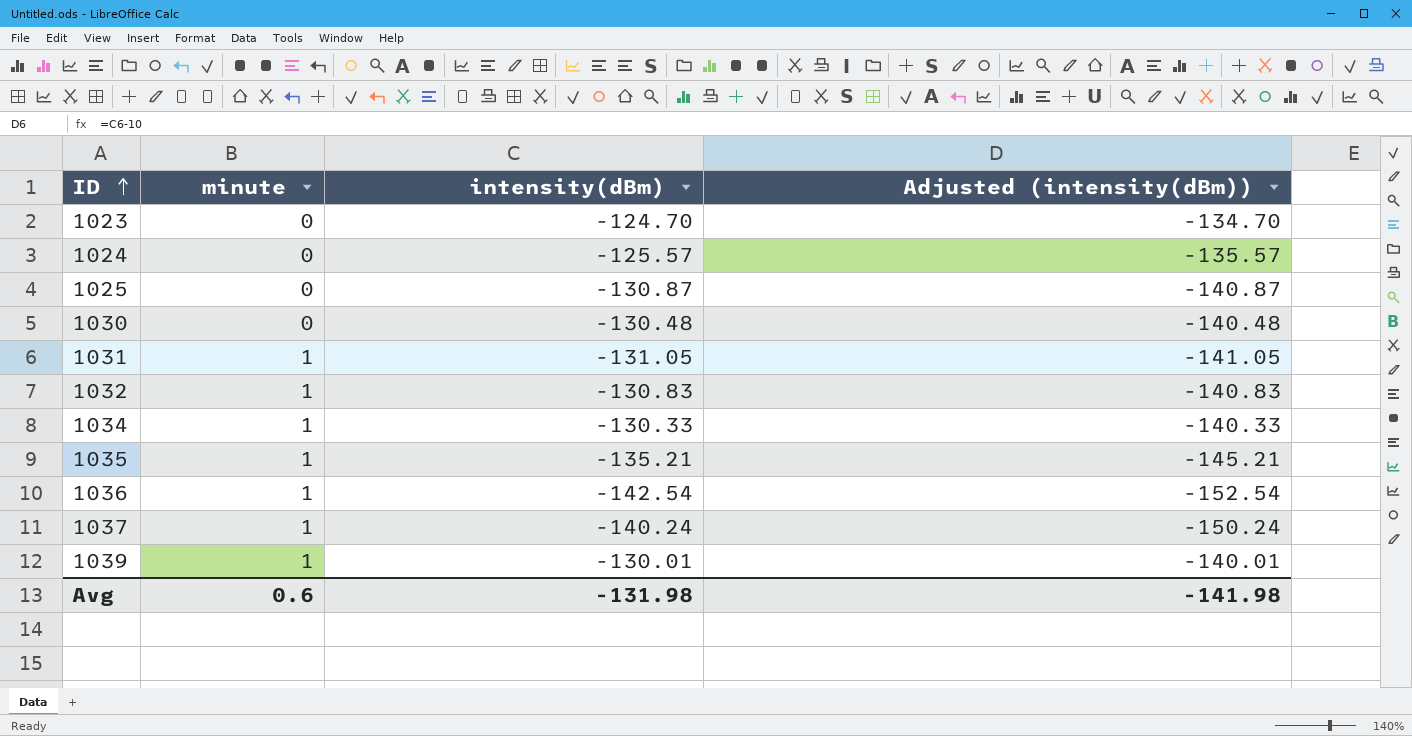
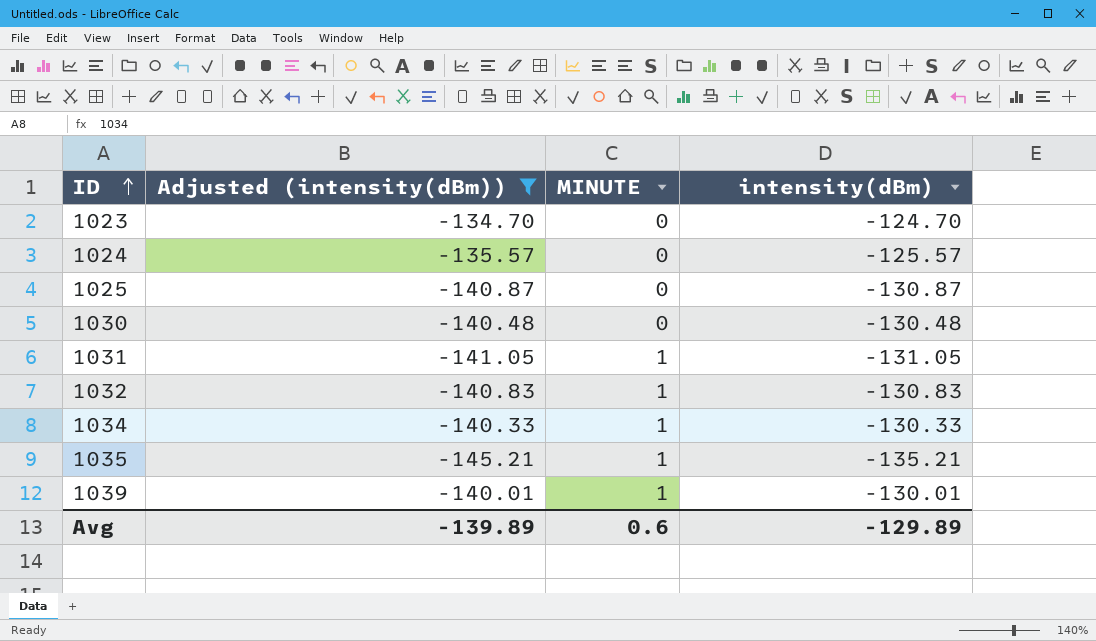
filter: none -> Adjusted (intensity(dBm)) >= -145.21
column Adjusted (intensity(dBm)) | position: 4 -> 2
column name: minute -> MINUTE
Avg | Adjusted (intensity(dBm)): -141.98 -> -139.89
Avg | intensity(dBm): -131.98 -> -129.89

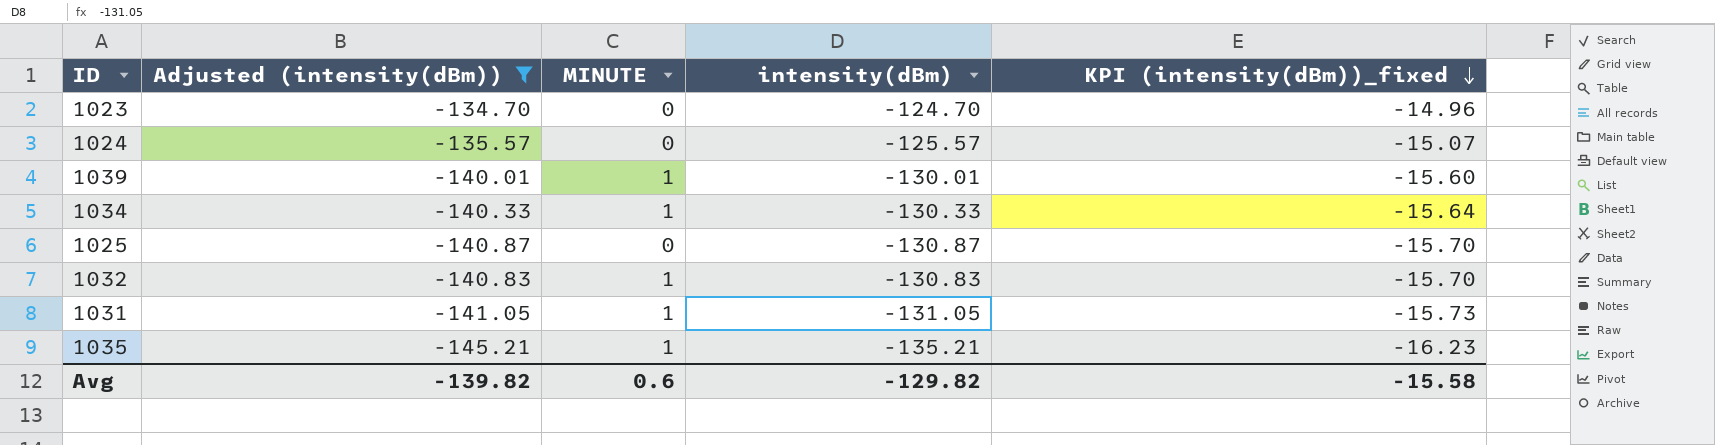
row order: ID ascending -> KPI (intensity(dBm))_fixed descending
column KPI (intensity(dBm))_fixed | formula: none -> [intensity(dBm)] * 0.12
row 1030: -140.48 | 0 | -130.48 -> none
Avg | Adjusted (intensity(dBm)): -139.89 -> -139.82
Avg | intensity(dBm): -129.89 -> -129.82

